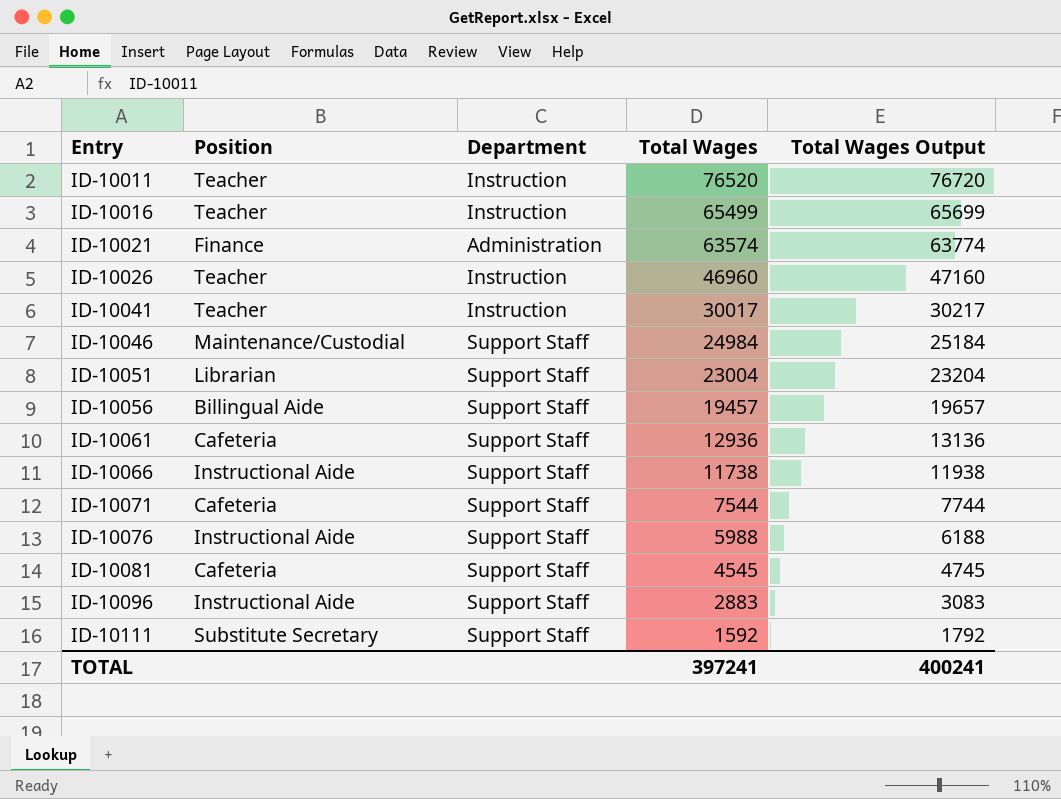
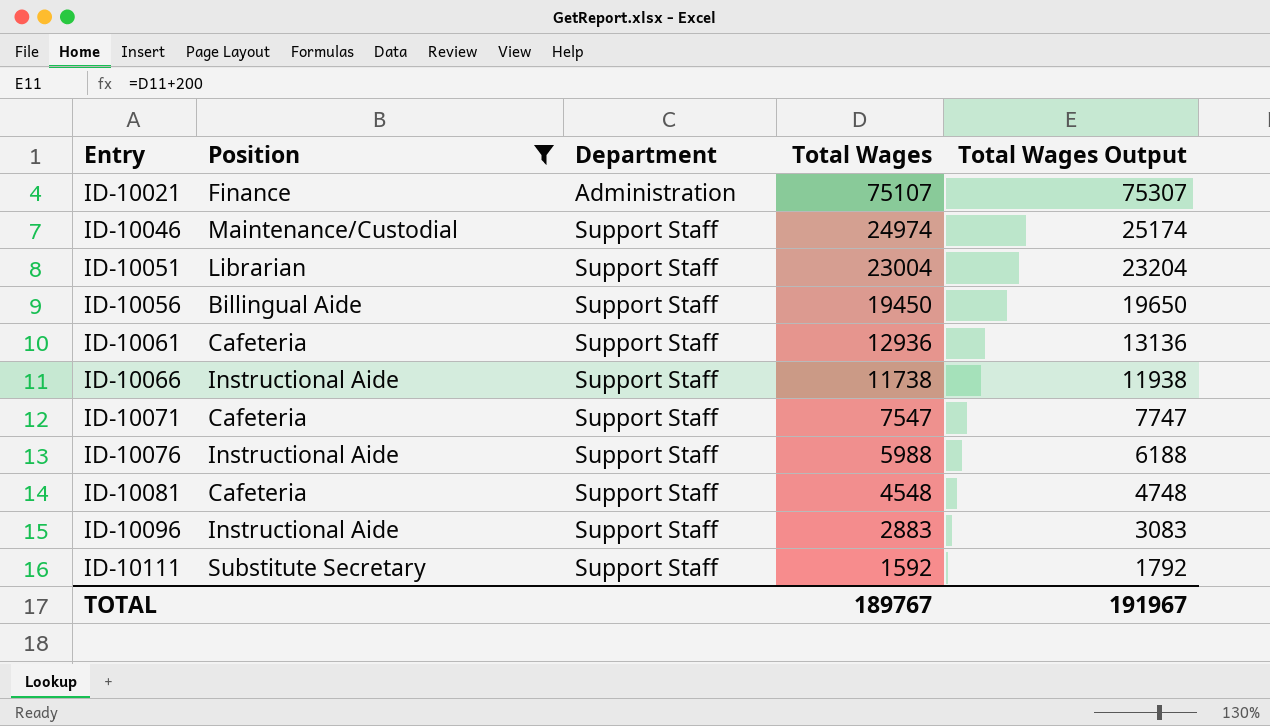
filter: none -> Position != Teacher
ID-10021 | Total Wages: 63574 -> 75107
ID-10021 | Total Wages Output: 63774 -> 75307
ID-10046 | Total Wages: 24984 -> 24974
ID-10046 | Total Wages Output: 25184 -> 25174
ID-10056 | Total Wages: 19457 -> 19450
ID-10056 | Total Wages Output: 19657 -> 19650
ID-10071 | Total Wages: 7544 -> 7547
ID-10071 | Total Wages Output: 7744 -> 7747
ID-10081 | Total Wages: 4545 -> 4548
ID-10081 | Total Wages Output: 4745 -> 4748
TOTAL | Total Wages: 397241 -> 189767
TOTAL | Total Wages Output: 400241 -> 191967

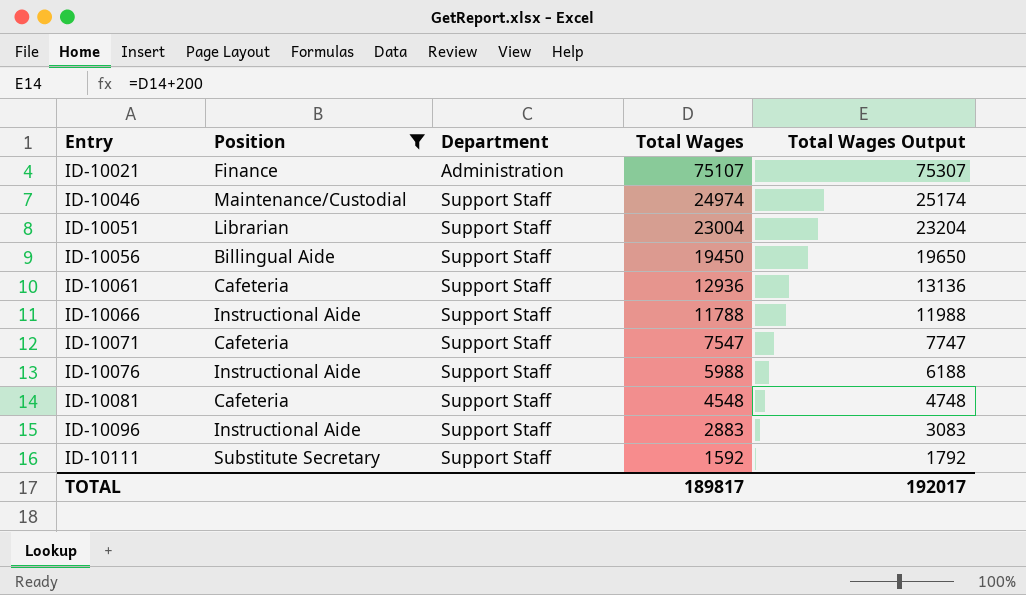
ID-10066 | Total Wages: 11738 -> 11788
ID-10066 | Total Wages Output: 11938 -> 11988
TOTAL | Total Wages: 189767 -> 189817
TOTAL | Total Wages Output: 191967 -> 192017

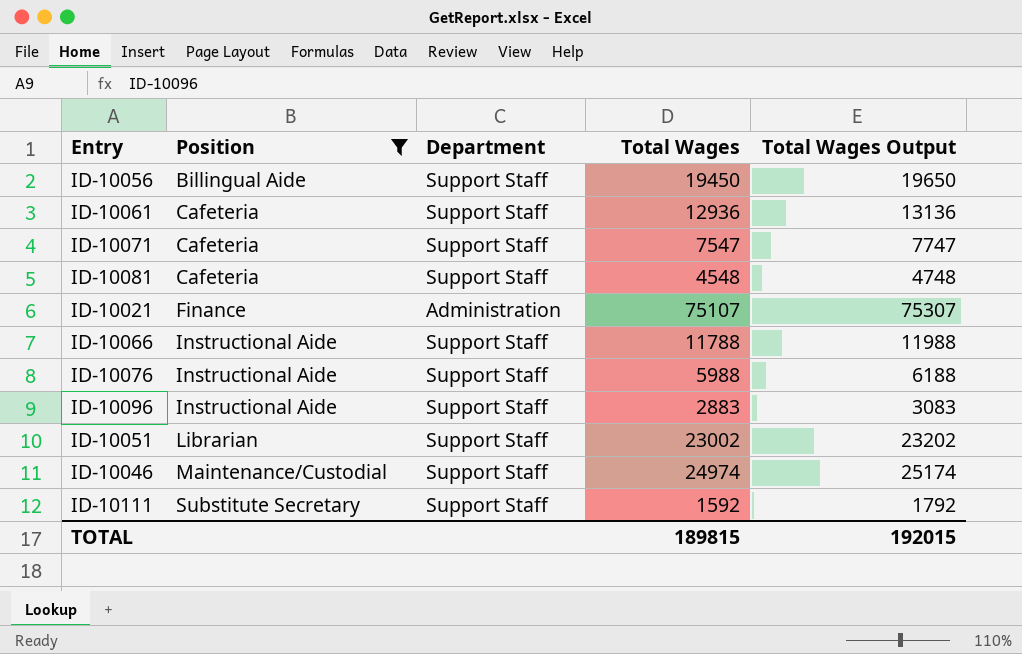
row order: Entry ascending -> Position ascending
ID-10051 | Total Wages: 23004 -> 23002
ID-10051 | Total Wages Output: 23204 -> 23202
TOTAL | Total Wages: 189817 -> 189815
TOTAL | Total Wages Output: 192017 -> 192015

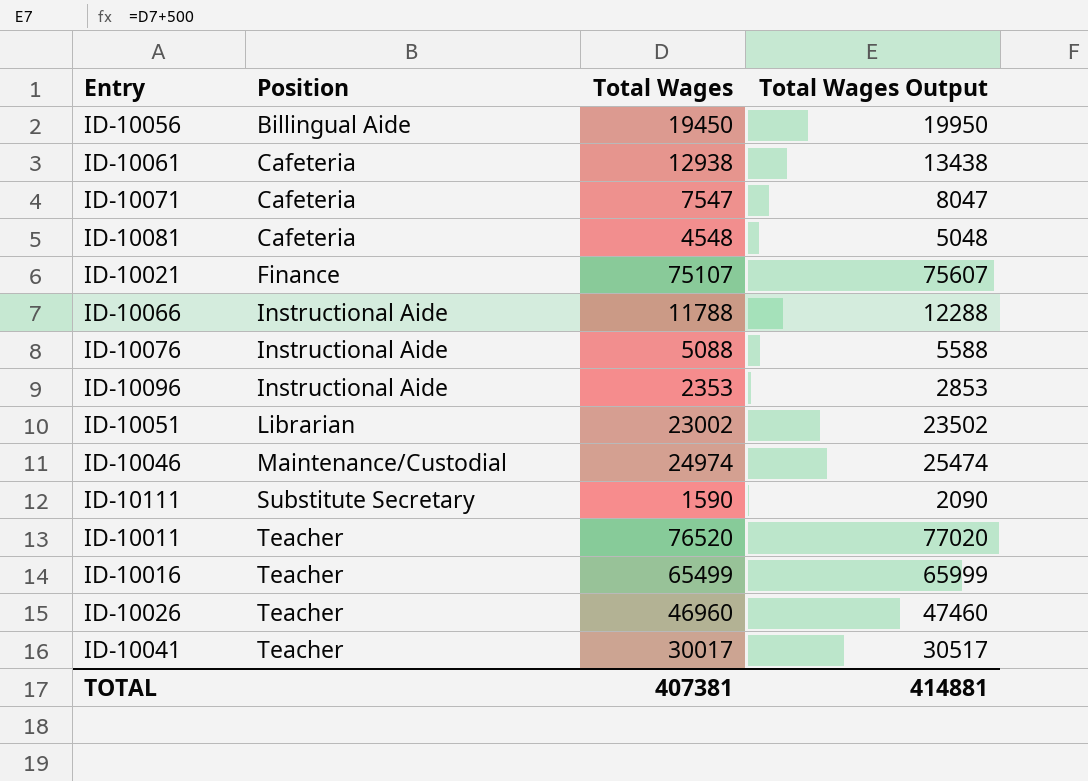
filter: Position != Teacher -> none
column Department | position: 3 -> none
column Total Wages Output | formula: [Total Wages] + 200 -> [Total Wages] + 500
ID-10061 | Total Wages: 12936 -> 12938
ID-10076 | Total Wages: 5988 -> 5088
ID-10096 | Total Wages: 2883 -> 2353
ID-10111 | Total Wages: 1592 -> 1590
TOTAL | Total Wages: 189815 -> 407381
TOTAL | Total Wages Output: 192015 -> 414881

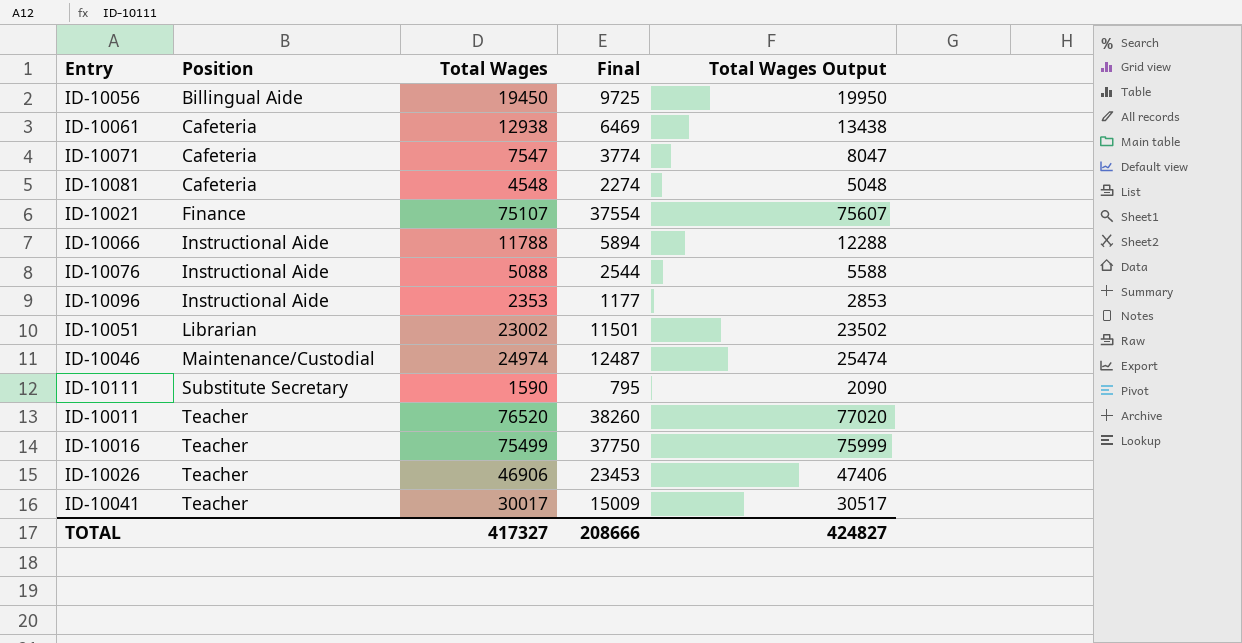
column Final | formula: none -> [Total Wages] * 0.5
ID-10016 | Total Wages: 65499 -> 75499
ID-10016 | Total Wages Output: 65999 -> 75999
ID-10026 | Total Wages: 46960 -> 46906
ID-10026 | Total Wages Output: 47460 -> 47406
TOTAL | Total Wages: 407381 -> 417327
TOTAL | Total Wages Output: 414881 -> 424827

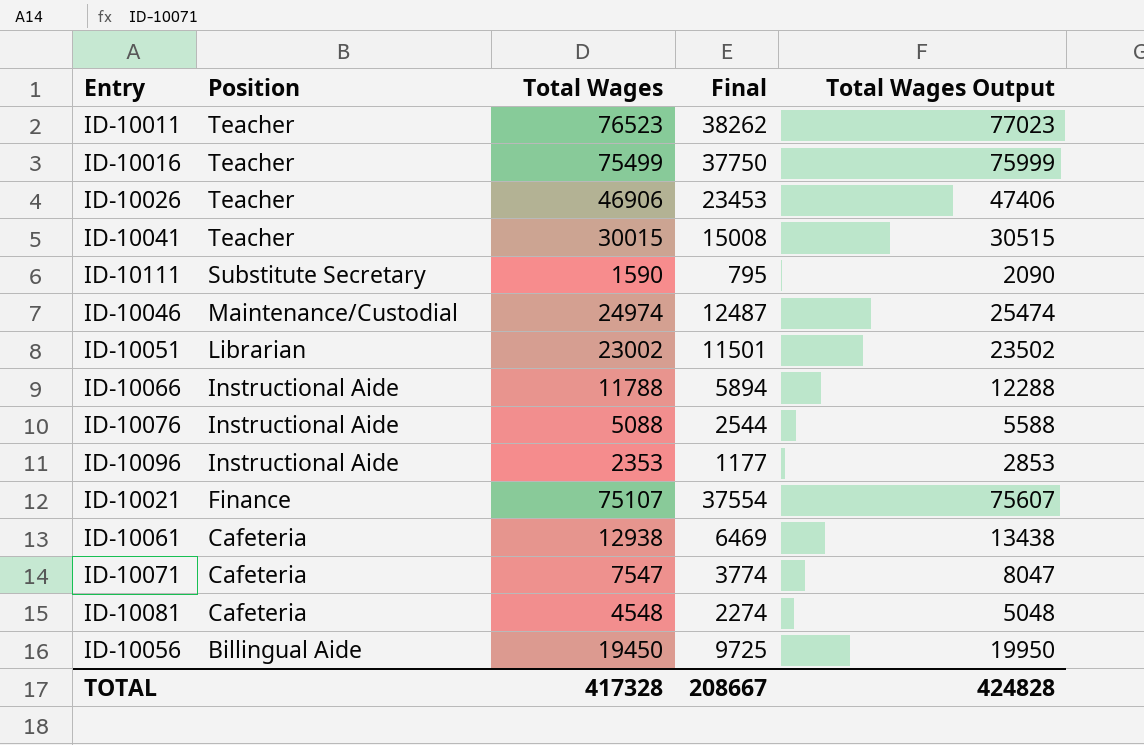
row order: Position ascending -> Position descending
ID-10011 | Total Wages: 76520 -> 76523
ID-10011 | Final: 38260 -> 38262
ID-10011 | Total Wages Output: 77020 -> 77023
ID-10041 | Total Wages: 30017 -> 30015
ID-10041 | Final: 15009 -> 15008
ID-10041 | Total Wages Output: 30517 -> 30515
TOTAL | Total Wages: 417327 -> 417328
TOTAL | Final: 208666 -> 208667
TOTAL | Total Wages Output: 424827 -> 424828

